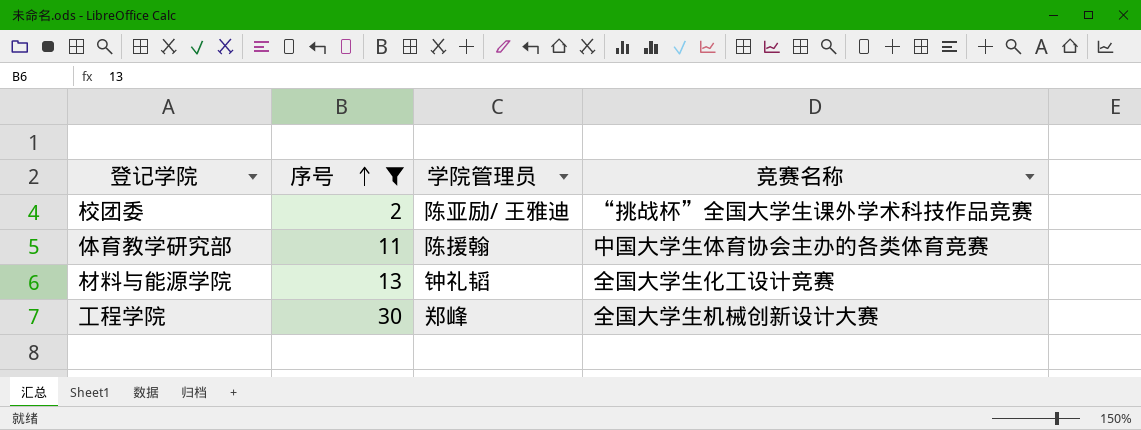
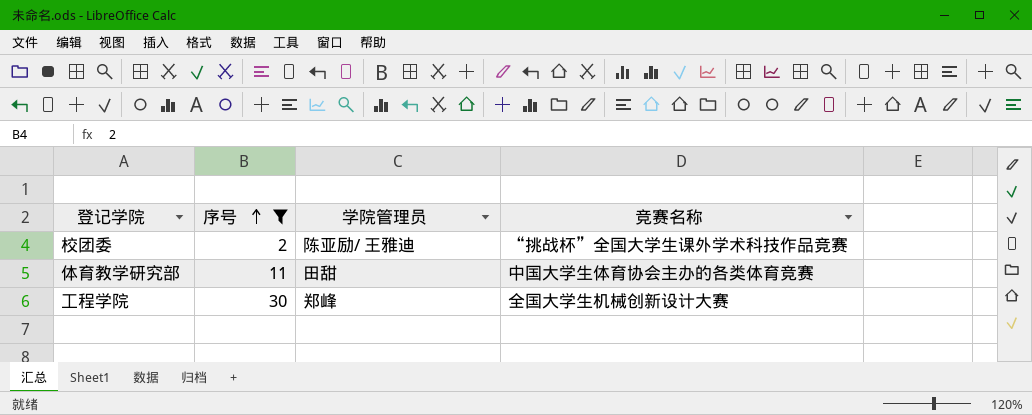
row 材料与能源学院: 13 | 钟礼韬 | 全国大学生化工设计竞赛 -> none
体育教学研究部 | 学院管理员: 陈援翰 -> 田甜

